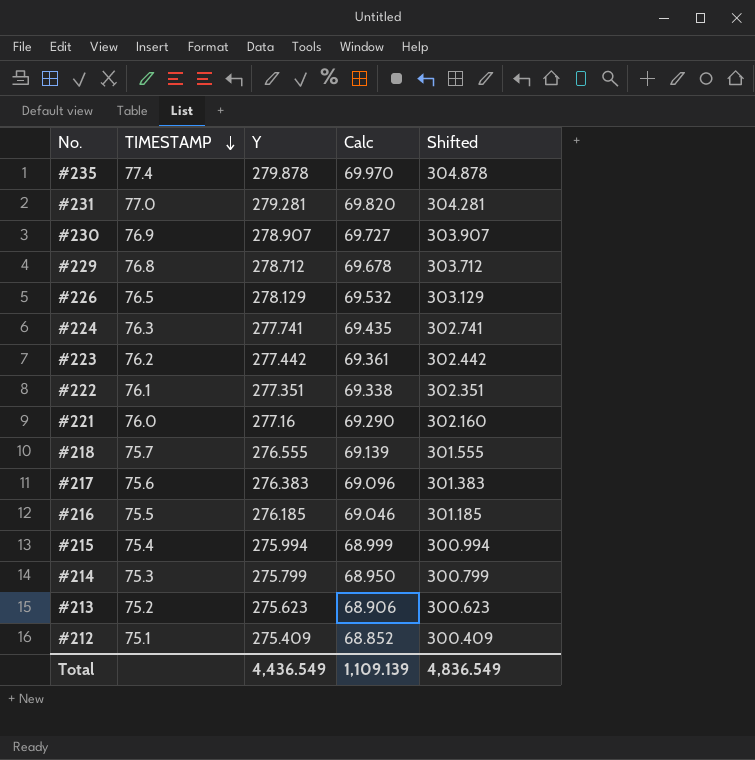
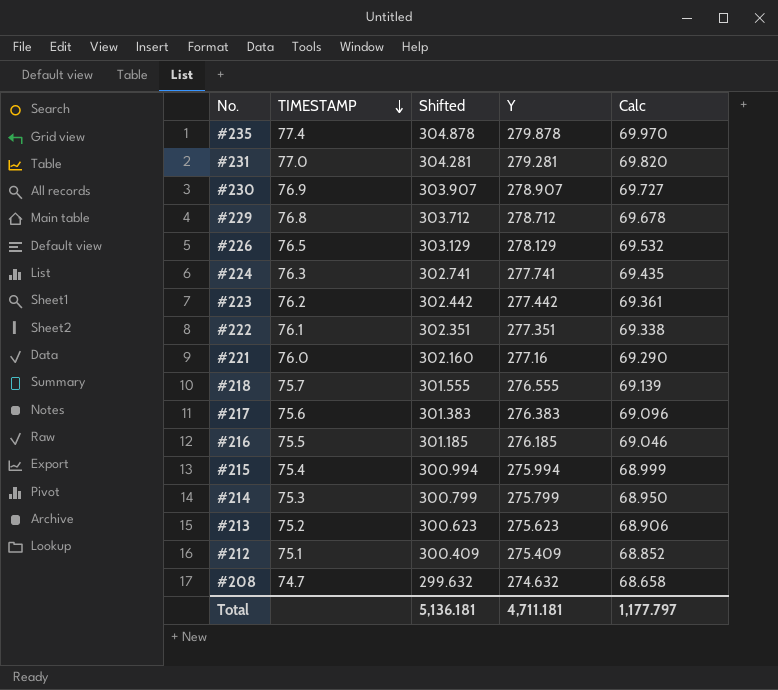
column Shifted | position: 5 -> 3
row #208: none -> 74.7 | 299.632 | 274.632 | 68.658
Total | Shifted: 4,836.549 -> 5,136.181
Total | Y: 4,436.549 -> 4,711.181
Total | Calc: 1,109.139 -> 1,177.797

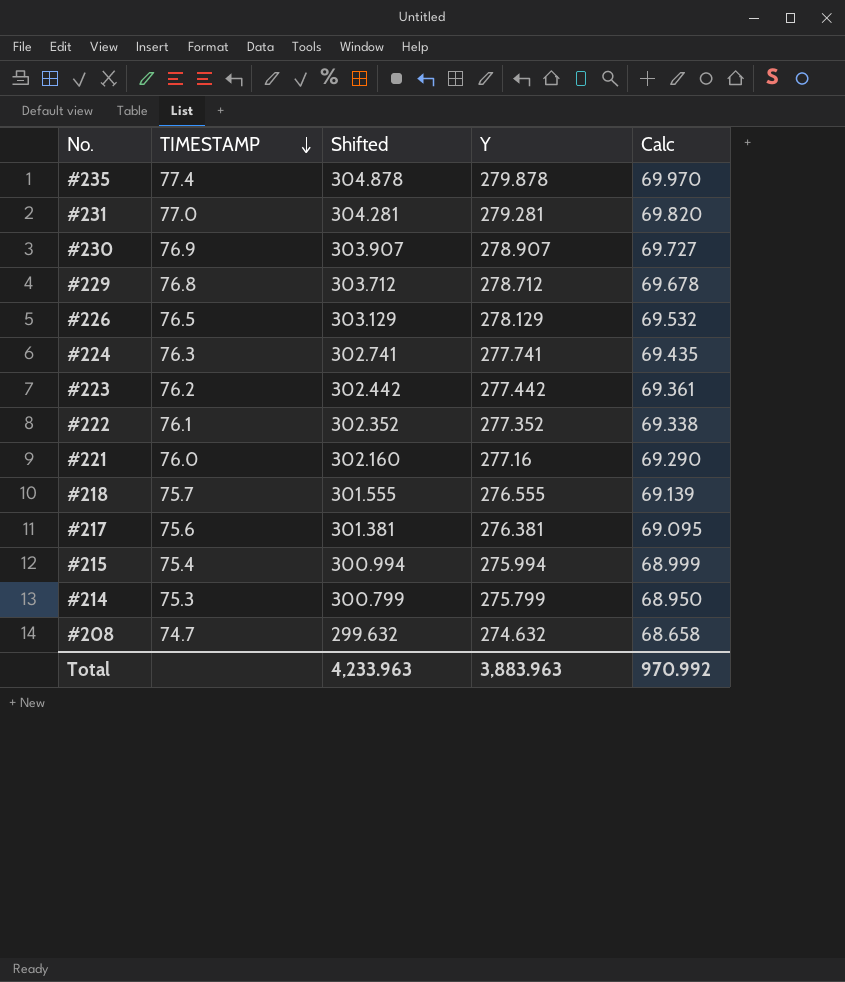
row #216: 75.5 | 301.185 | 276.185 | 69.046 -> none
row #213: 75.2 | 300.623 | 275.623 | 68.906 -> none
row #212: 75.1 | 300.409 | 275.409 | 68.852 -> none
#222 | Shifted: 302.351 -> 302.352
#222 | Y: 277.351 -> 277.352
#217 | Shifted: 301.383 -> 301.381
#217 | Y: 276.383 -> 276.381
#217 | Calc: 69.096 -> 69.095
Total | Shifted: 5,136.181 -> 4,233.963
Total | Y: 4,711.181 -> 3,883.963
Total | Calc: 1,177.797 -> 970.992

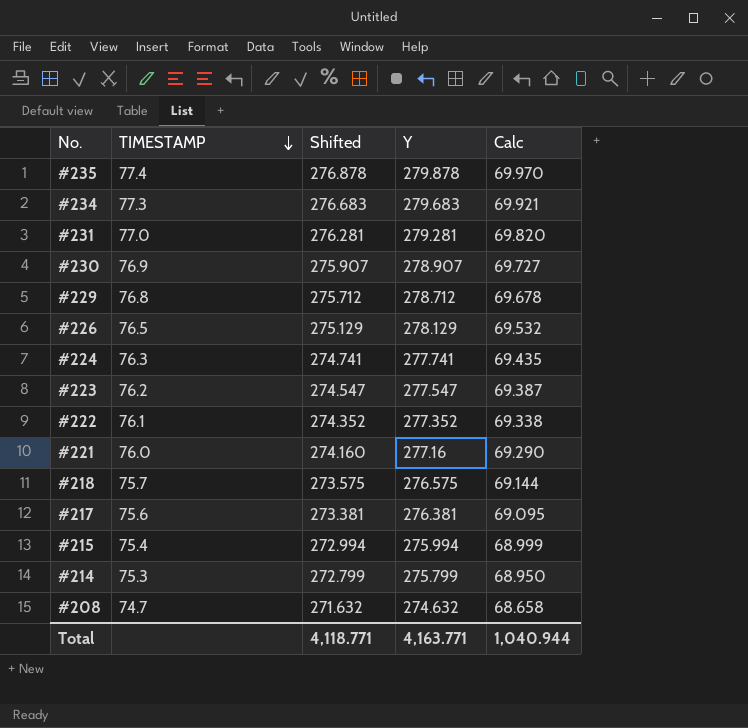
column Shifted | formula: [Y] + 25 -> [Y] - 3
row #234: none -> 77.3 | 276.683 | 279.683 | 69.921
#223 | Y: 277.442 -> 277.547
#223 | Calc: 69.361 -> 69.387
#218 | Y: 276.555 -> 276.575
#218 | Calc: 69.139 -> 69.144
Total | Shifted: 4,233.963 -> 4,118.771
Total | Y: 3,883.963 -> 4,163.771
Total | Calc: 970.992 -> 1,040.944

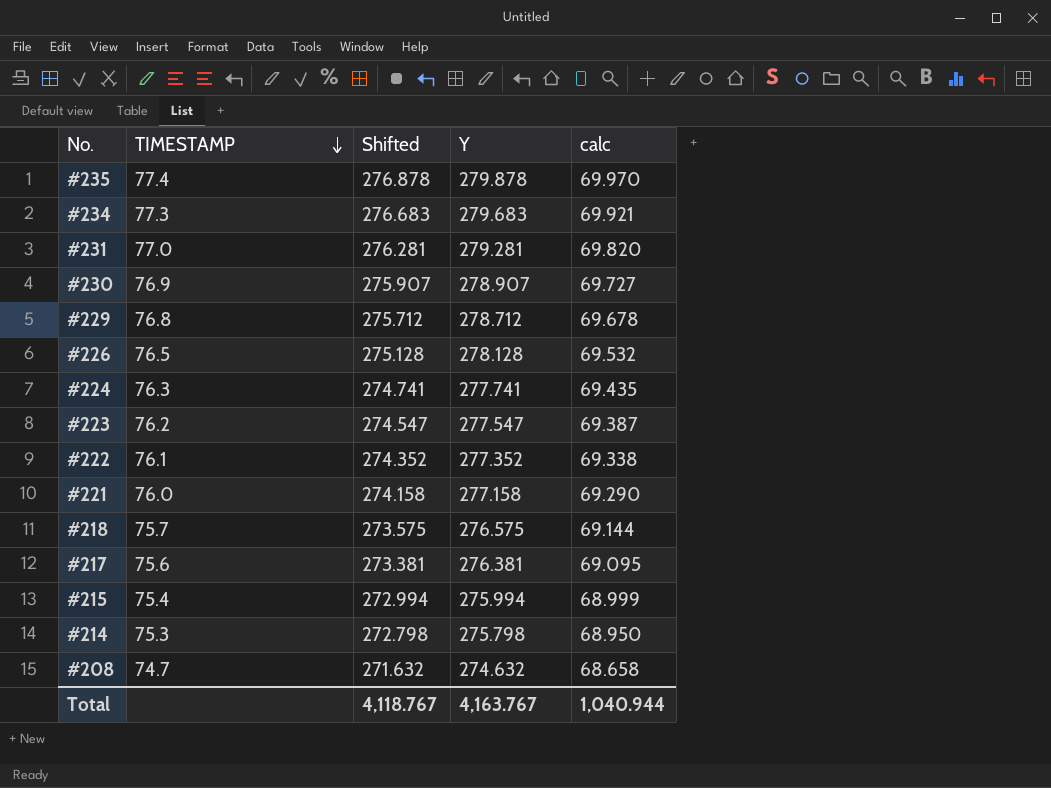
column name: Calc -> calc
#226 | Shifted: 275.129 -> 275.128
#226 | Y: 278.129 -> 278.128
#221 | Shifted: 274.160 -> 274.158
#221 | Y: 277.16 -> 277.158
#214 | Shifted: 272.799 -> 272.798
#214 | Y: 275.799 -> 275.798
Total | Shifted: 4,118.771 -> 4,118.767
Total | Y: 4,163.771 -> 4,163.767

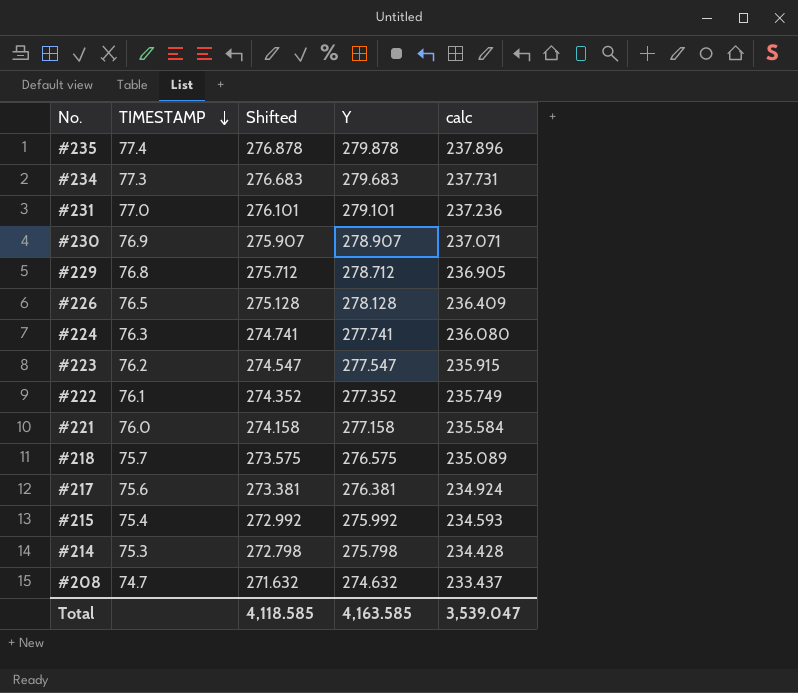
column calc | formula: [Y] * 0.25 -> [Y] * 0.85
#231 | Shifted: 276.281 -> 276.101
#231 | Y: 279.281 -> 279.101
#215 | Shifted: 272.994 -> 272.992
#215 | Y: 275.994 -> 275.992
Total | Shifted: 4,118.767 -> 4,118.585
Total | Y: 4,163.767 -> 4,163.585
Total | calc: 1,040.944 -> 3,539.047

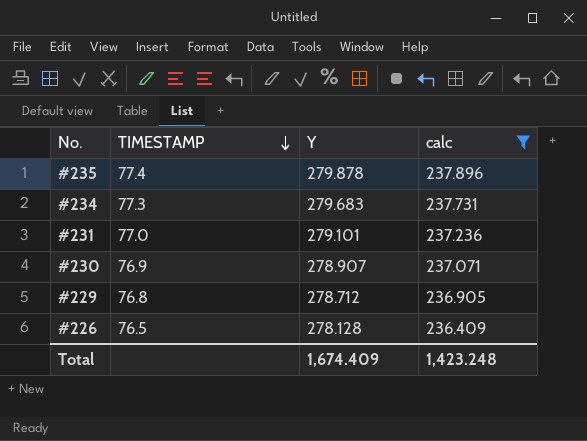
filter: none -> calc >= 236.409
column Shifted | formula: [Y] - 3 -> none
Total | Y: 4,163.585 -> 1,674.409
Total | calc: 3,539.047 -> 1,423.248

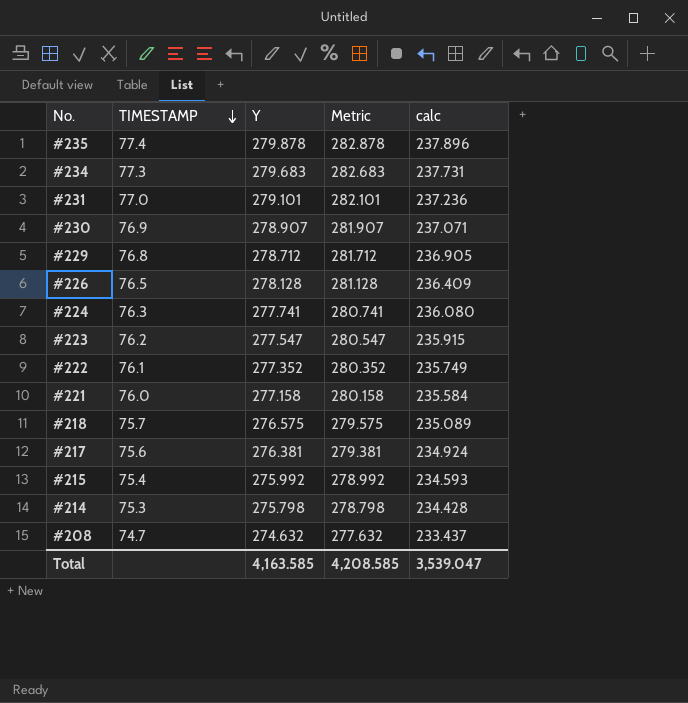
filter: calc >= 236.409 -> none
column Metric | formula: none -> [Y] + 3
Total | Y: 1,674.409 -> 4,163.585
Total | calc: 1,423.248 -> 3,539.047

